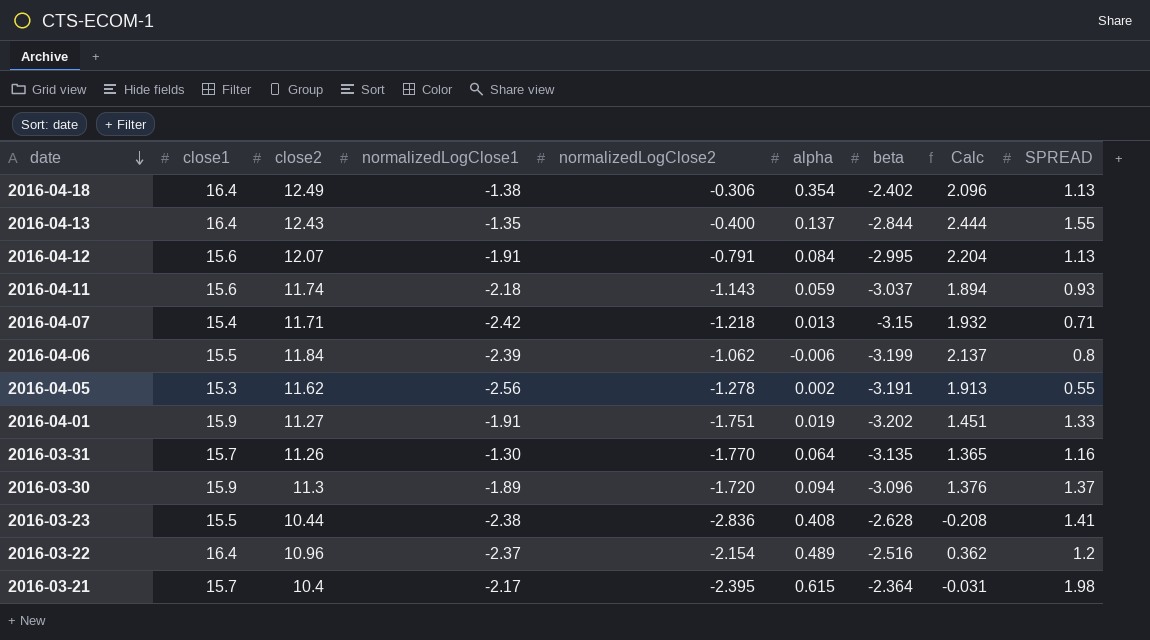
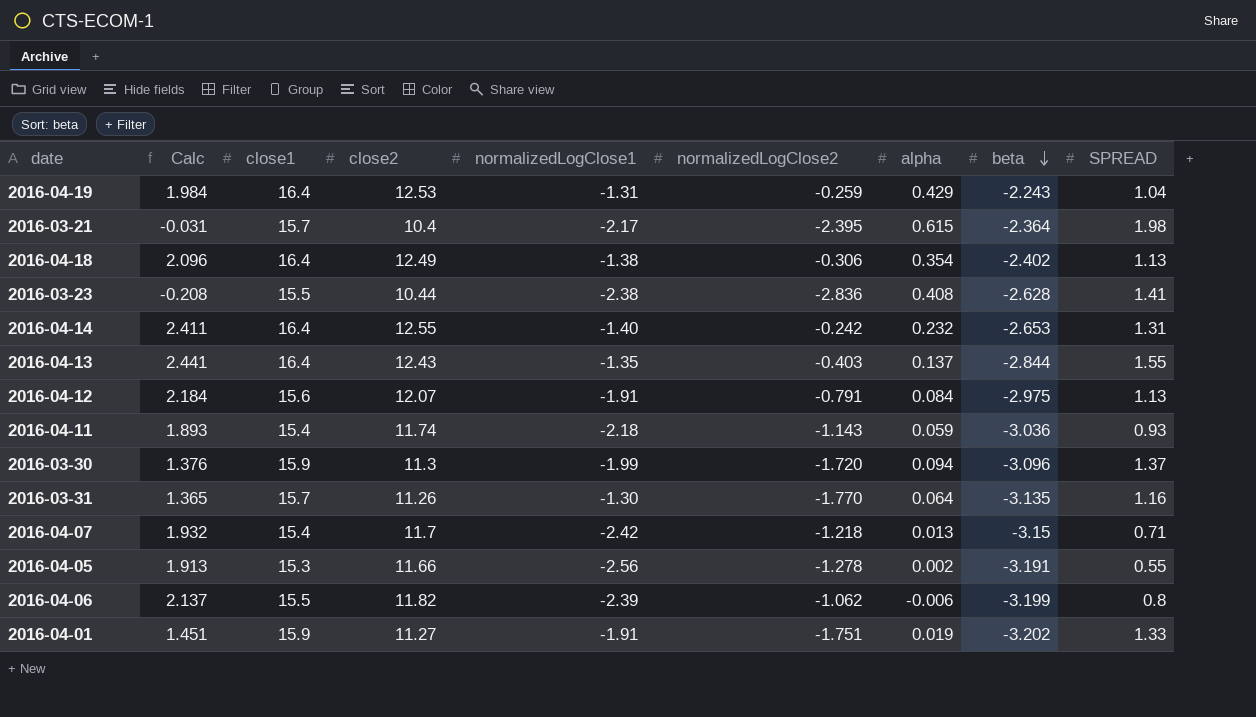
row order: date descending -> beta descending
column Calc | position: 8 -> 2
row 2016-03-22: 16.4 | 10.96 | -2.37 | -2.154 | 0.489 | -2.516 | 0.362 | 1.2 -> none
row 2016-04-19: none -> 1.984 | 16.4 | 12.53 | -1.31 | -0.259 | 0.429 | -2.243 | 1.04
row 2016-04-14: none -> 2.411 | 16.4 | 12.55 | -1.40 | -0.242 | 0.232 | -2.653 | 1.31
2016-04-13 | Calc: 2.444 -> 2.441
2016-04-13 | normalizedLogClose2: -0.400 -> -0.403
2016-04-12 | Calc: 2.204 -> 2.184
2016-04-12 | beta: -2.995 -> -2.975
2016-04-11 | Calc: 1.894 -> 1.893
2016-04-11 | close1: 15.6 -> 15.4
2016-04-11 | beta: -3.037 -> -3.036
2016-03-30 | normalizedLogClose1: -1.89 -> -1.99
2016-04-07 | close2: 11.71 -> 11.7
2016-04-05 | close2: 11.62 -> 11.66
2016-04-06 | close2: 11.84 -> 11.82

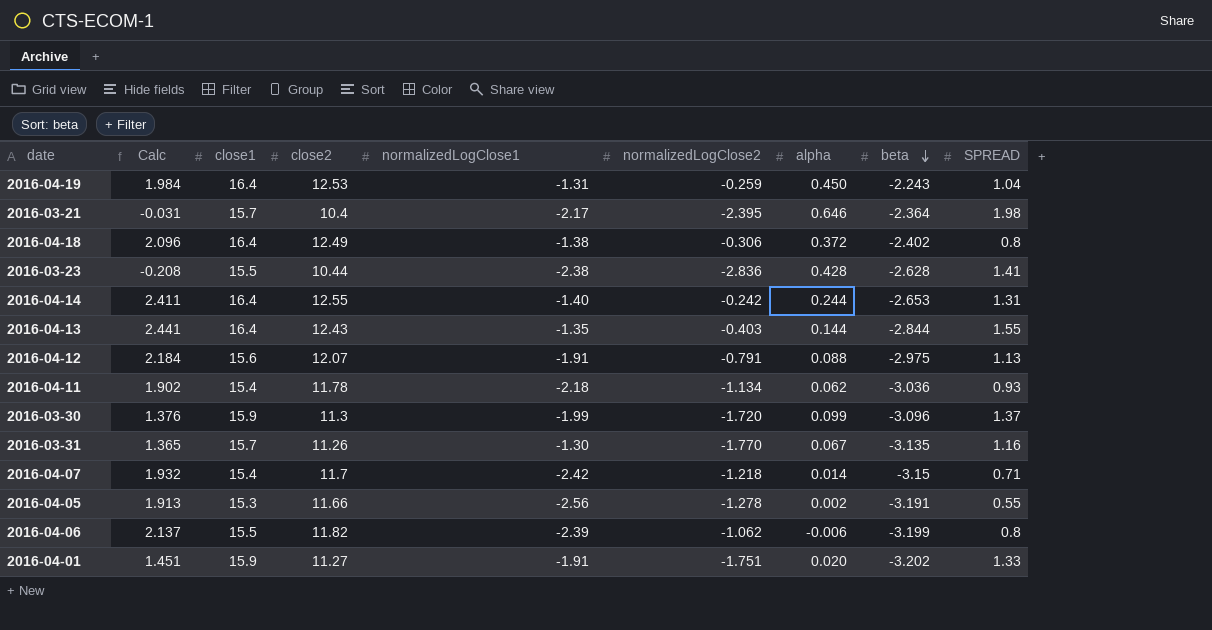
2016-04-19 | alpha: 0.429 -> 0.450
2016-03-21 | alpha: 0.615 -> 0.646
2016-04-18 | alpha: 0.354 -> 0.372
2016-04-18 | SPREAD: 1.13 -> 0.8
2016-03-23 | alpha: 0.408 -> 0.428
2016-04-14 | alpha: 0.232 -> 0.244
2016-04-13 | alpha: 0.137 -> 0.144
2016-04-12 | alpha: 0.084 -> 0.088
2016-04-11 | Calc: 1.893 -> 1.902
2016-04-11 | close2: 11.74 -> 11.78
2016-04-11 | normalizedLogClose2: -1.143 -> -1.134
2016-04-11 | alpha: 0.059 -> 0.062
2016-03-30 | alpha: 0.094 -> 0.099
2016-03-31 | alpha: 0.064 -> 0.067
2016-04-07 | alpha: 0.013 -> 0.014
2016-04-01 | alpha: 0.019 -> 0.020

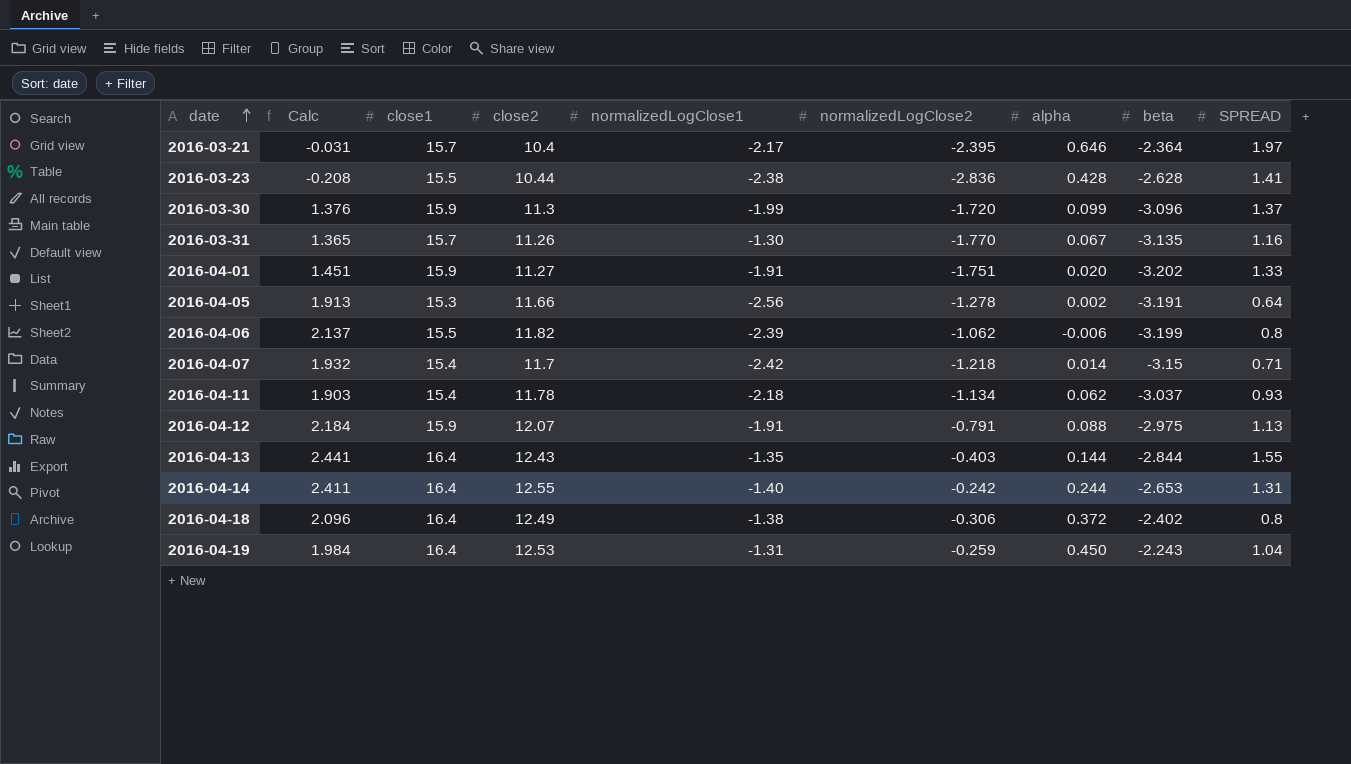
row order: beta descending -> date ascending
2016-03-21 | SPREAD: 1.98 -> 1.97
2016-04-05 | SPREAD: 0.55 -> 0.64
2016-04-11 | Calc: 1.902 -> 1.903
2016-04-11 | beta: -3.036 -> -3.037
2016-04-12 | close1: 15.6 -> 15.9

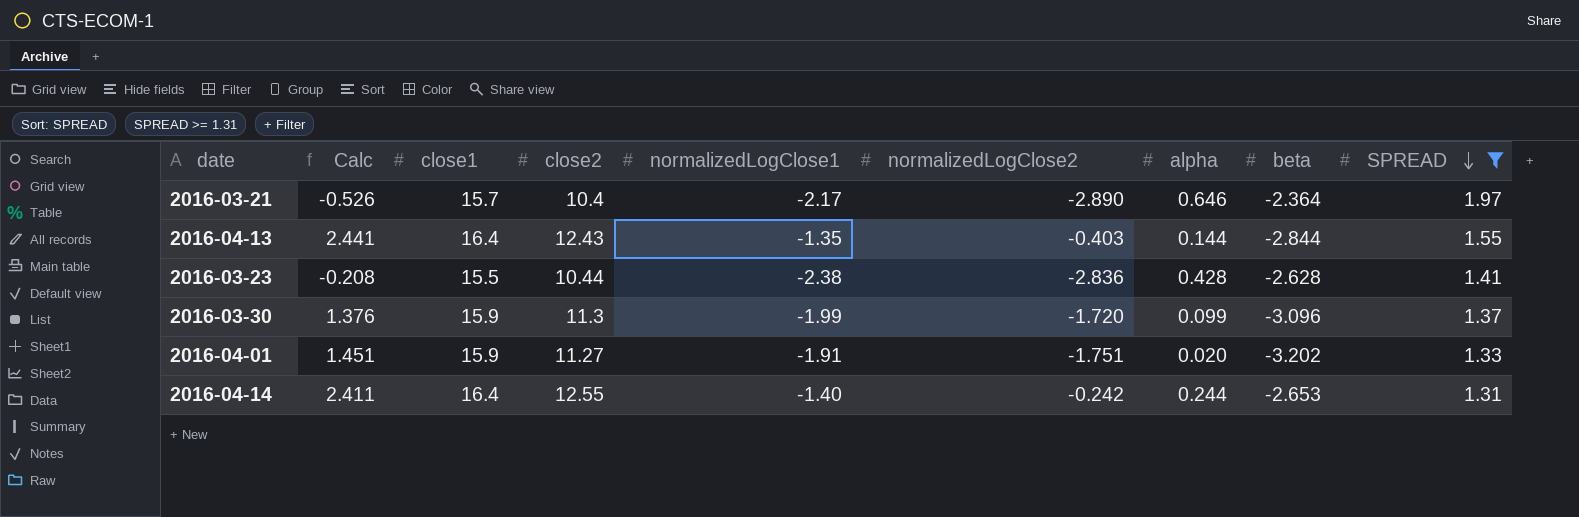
filter: none -> SPREAD >= 1.31
row order: date ascending -> SPREAD descending
2016-03-21 | Calc: -0.031 -> -0.526
2016-03-21 | normalizedLogClose2: -2.395 -> -2.890

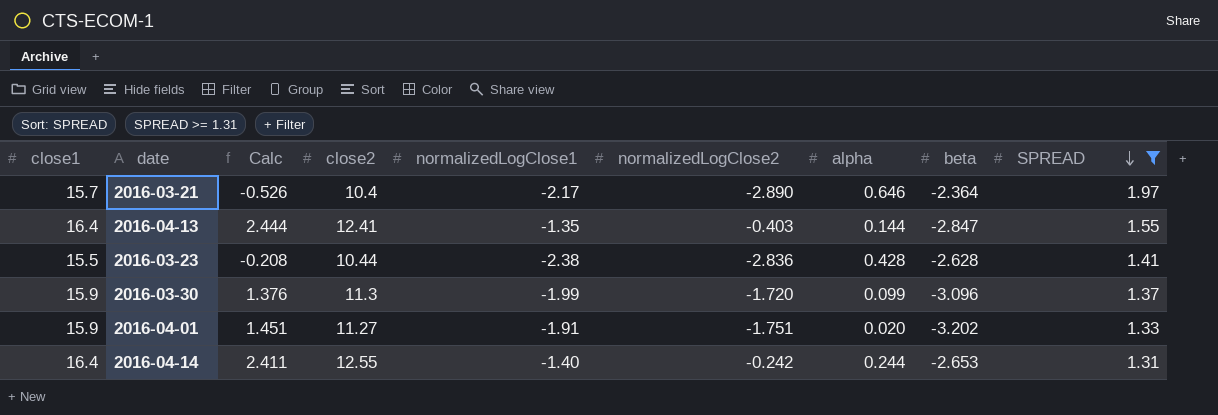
column close1 | position: 3 -> 1
2016-04-13 | Calc: 2.441 -> 2.444
2016-04-13 | close2: 12.43 -> 12.41
2016-04-13 | beta: -2.844 -> -2.847

